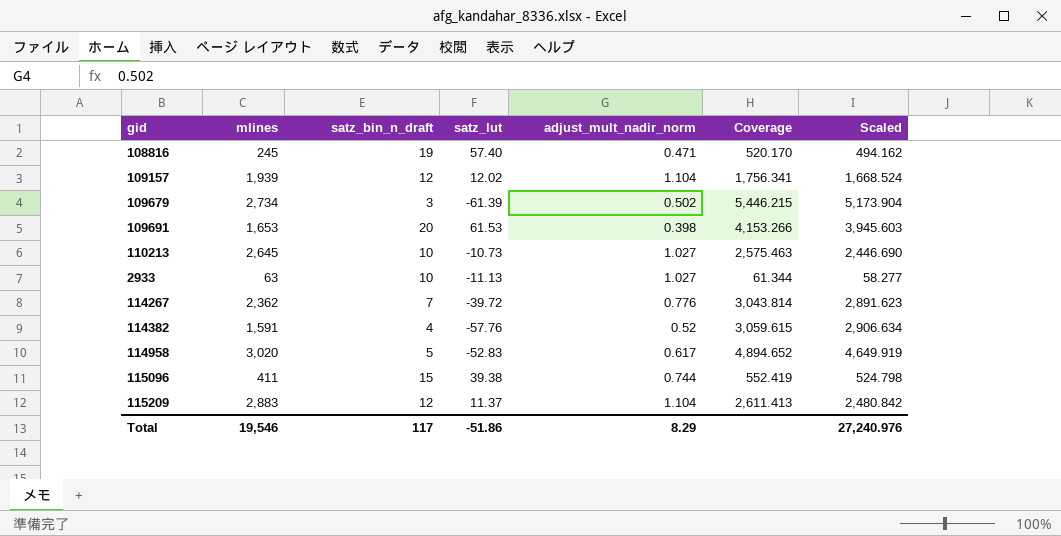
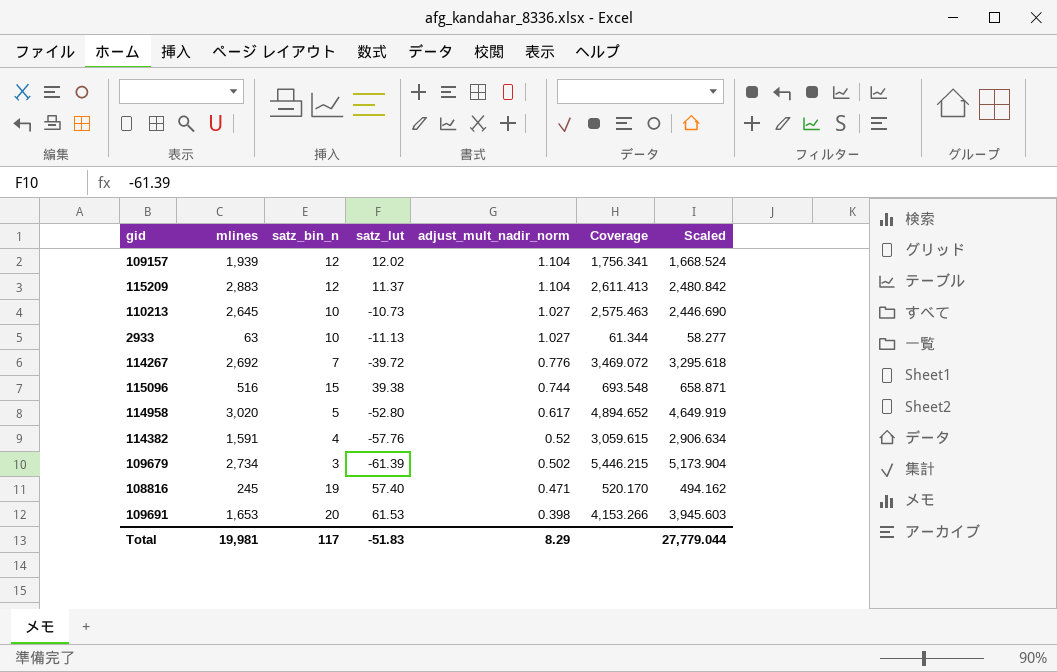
row order: none -> adjust_mult_nadir_norm descending
column name: satz_bin_n_draft -> satz_bin_n
114267 | mlines: 2,362 -> 2,692
114267 | Coverage: 3,043.814 -> 3,469.072
114267 | Scaled: 2,891.623 -> 3,295.618
115096 | mlines: 411 -> 516
115096 | Coverage: 552.419 -> 693.548
115096 | Scaled: 524.798 -> 658.871
114958 | satz_lut: -52.83 -> -52.80
Total | mlines: 19,546 -> 19,981
Total | satz_lut: -51.86 -> -51.83
Total | Scaled: 27,240.976 -> 27,779.044

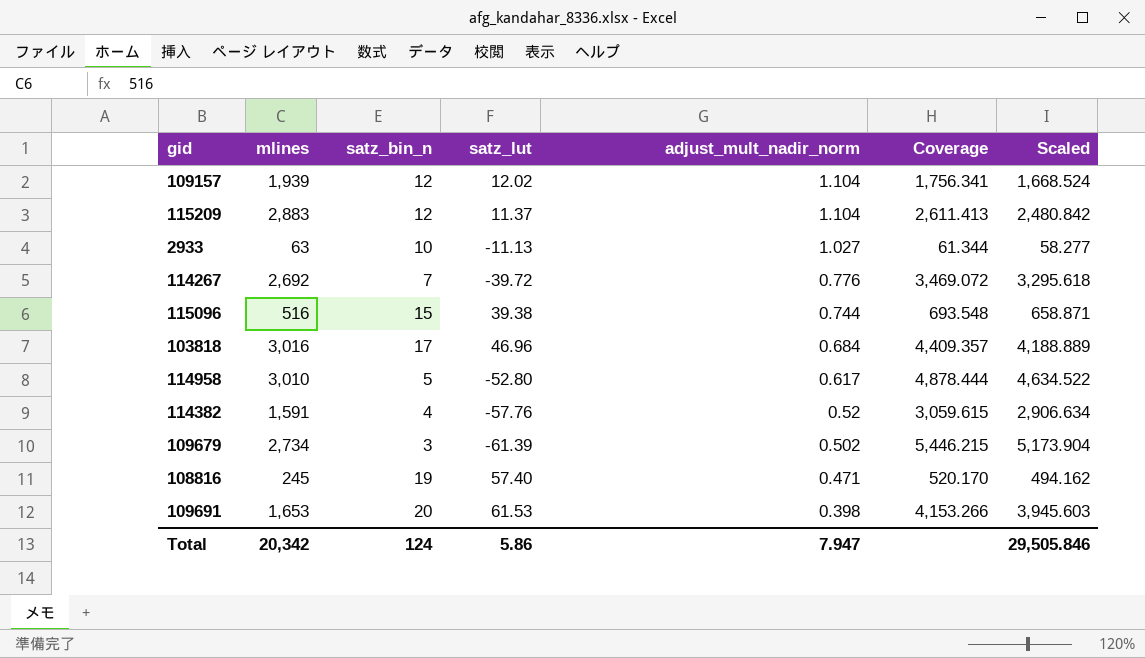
row 110213: 2,645 | 10 | -10.73 | 1.027 | 2,575.463 | 2,446.690 -> none
row 103818: none -> 3,016 | 17 | 46.96 | 0.684 | 4,409.357 | 4,188.889
114958 | mlines: 3,020 -> 3,010
114958 | Coverage: 4,894.652 -> 4,878.444
114958 | Scaled: 4,649.919 -> 4,634.522
Total | mlines: 19,981 -> 20,342
Total | satz_bin_n: 117 -> 124
Total | satz_lut: -51.83 -> 5.86
Total | adjust_mult_nadir_norm: 8.29 -> 7.947
Total | Scaled: 27,779.044 -> 29,505.846

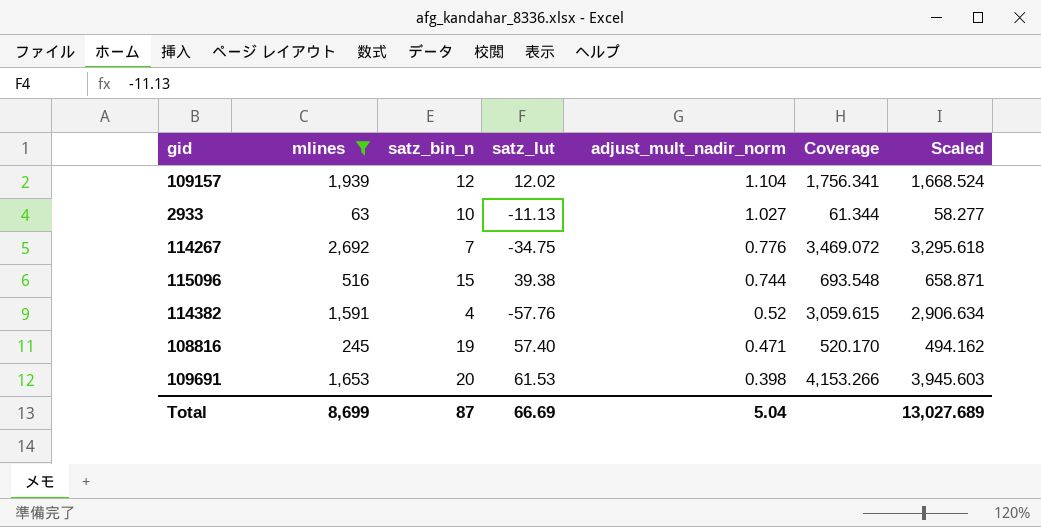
filter: none -> mlines <= 2,692
114267 | satz_lut: -39.72 -> -34.75
Total | mlines: 20,342 -> 8,699
Total | satz_bin_n: 124 -> 87
Total | satz_lut: 5.86 -> 66.69
Total | adjust_mult_nadir_norm: 7.947 -> 5.04
Total | Scaled: 29,505.846 -> 13,027.689

